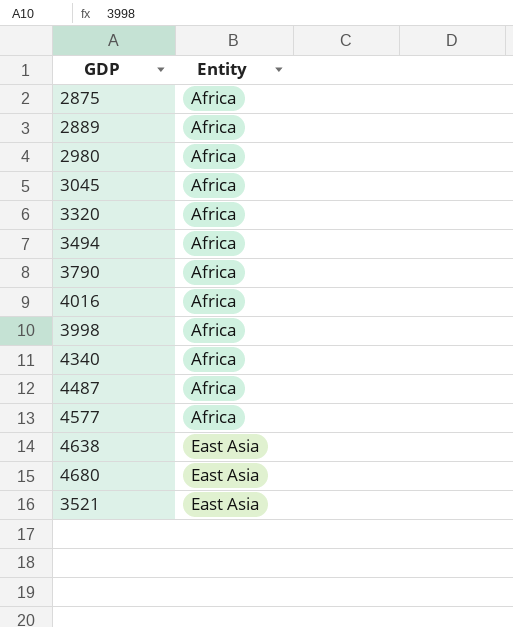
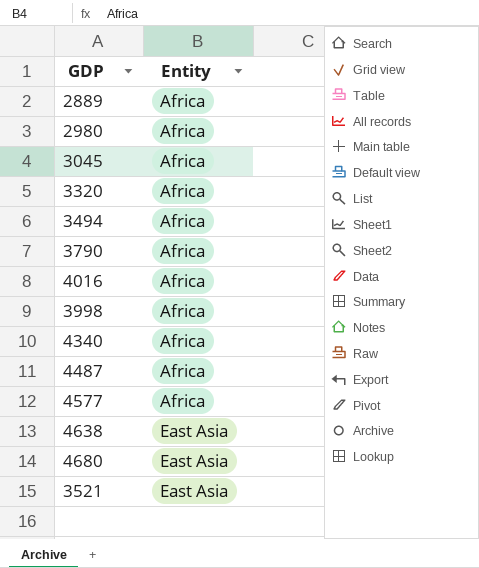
row 2875: Africa -> none

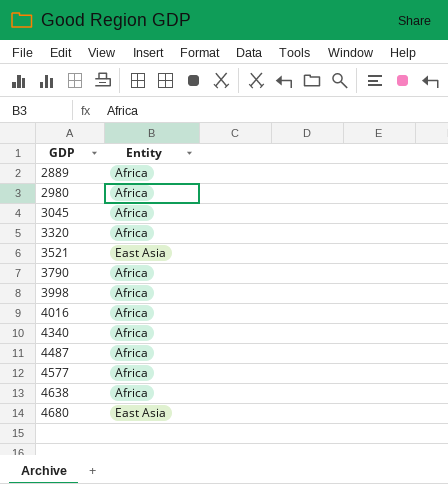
row order: Entity ascending -> GDP ascending
row 3494: Africa -> none
4638 | Entity: East Asia -> Africa

